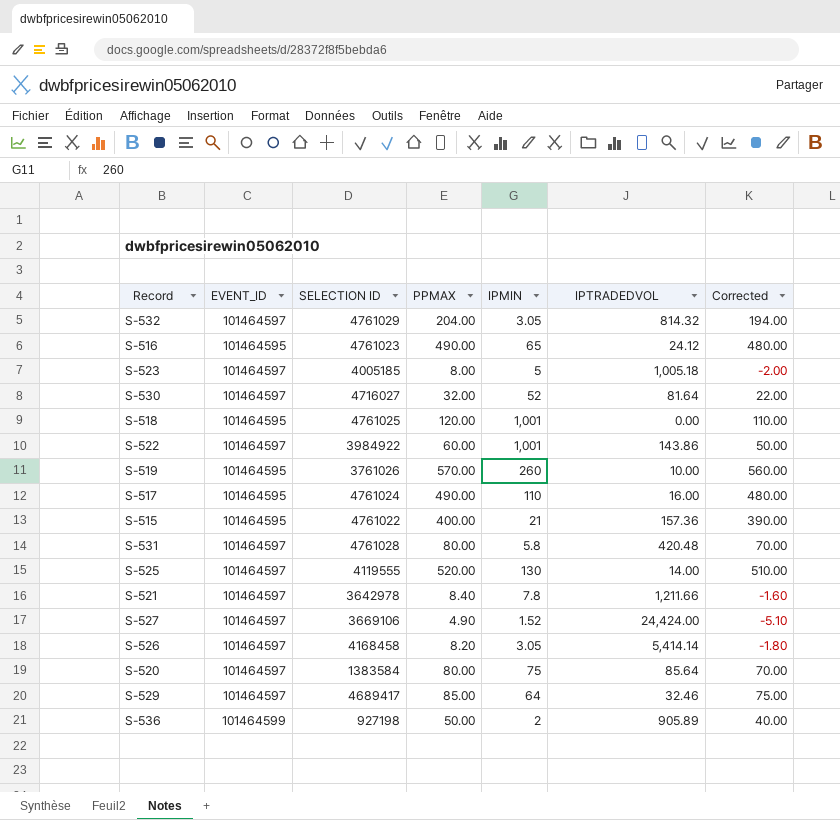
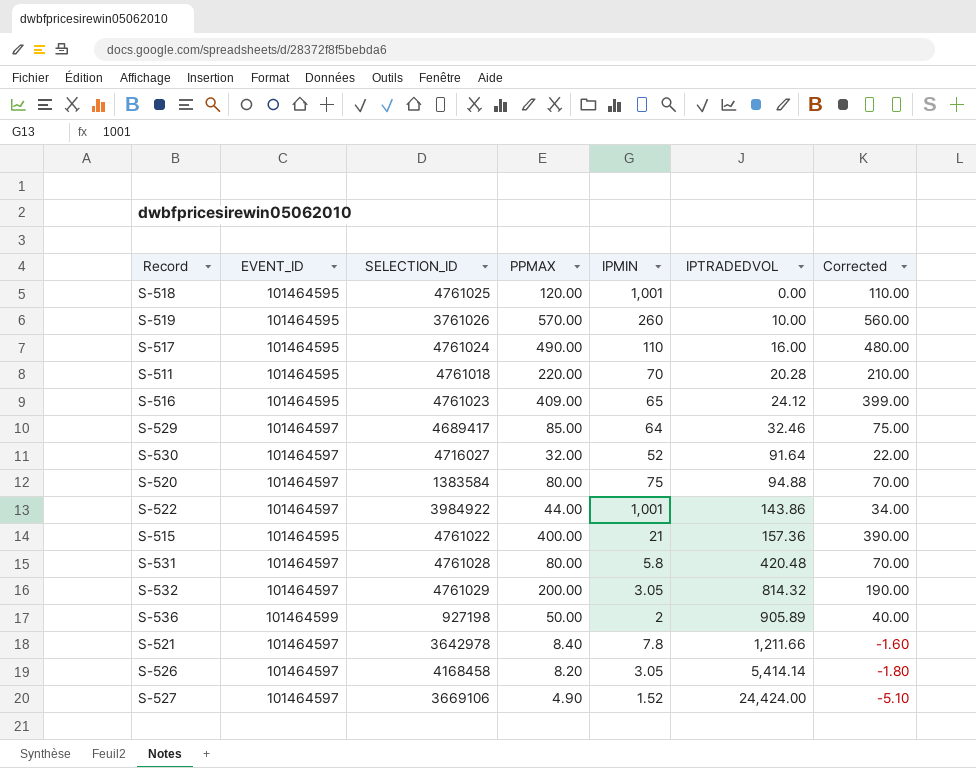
row order: none -> IPTRADEDVOL ascending
column name: SELECTION ID -> SELECTION_ID
row S-523: 101464597 | 4005185 | 8.00 | 5 | 1,005.18 | -2.00 -> none
row S-525: 101464597 | 4119555 | 520.00 | 130 | 14.00 | 510.00 -> none
row S-511: none -> 101464595 | 4761018 | 220.00 | 70 | 20.28 | 210.00
S-516 | PPMAX: 490.00 -> 409.00
S-516 | Corrected: 480.00 -> 399.00
S-530 | IPTRADEDVOL: 81.64 -> 91.64
S-520 | IPTRADEDVOL: 85.64 -> 94.88
S-522 | PPMAX: 60.00 -> 44.00
S-522 | Corrected: 50.00 -> 34.00
S-532 | PPMAX: 204.00 -> 200.00
S-532 | Corrected: 194.00 -> 190.00

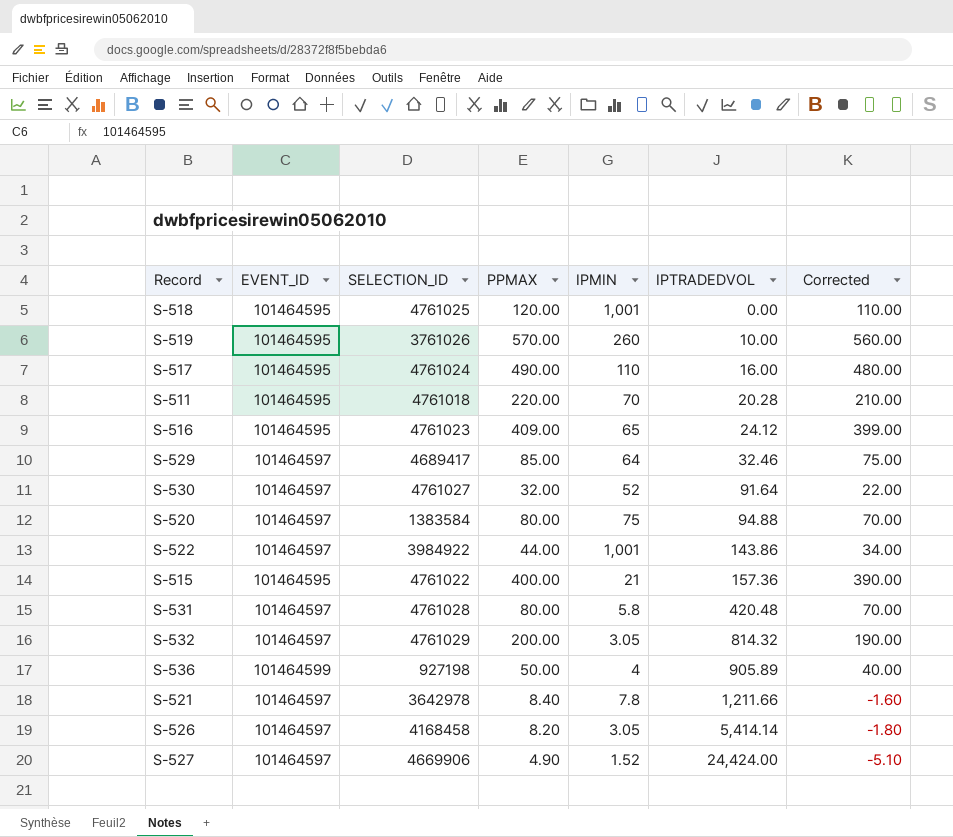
S-530 | SELECTION_ID: 4716027 -> 4761027
S-536 | IPMIN: 2 -> 4
S-527 | SELECTION_ID: 3669106 -> 4669906

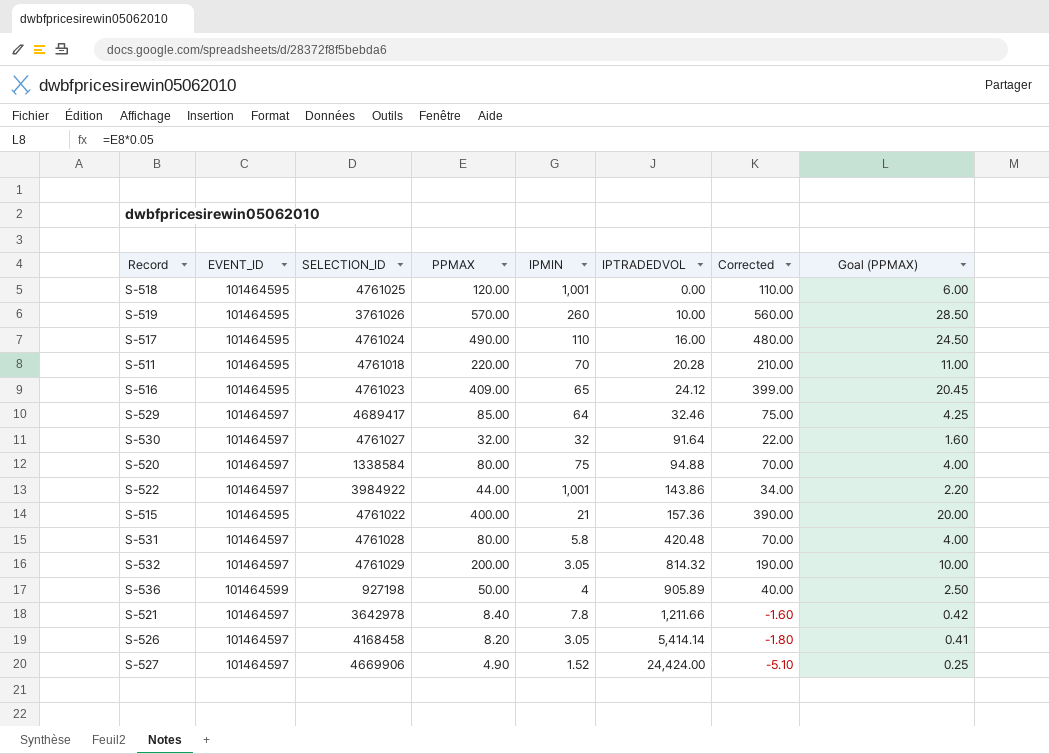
column Goal (PPMAX) | formula: none -> [PPMAX] * 0.05
S-530 | IPMIN: 52 -> 32
S-520 | SELECTION_ID: 1383584 -> 1338584

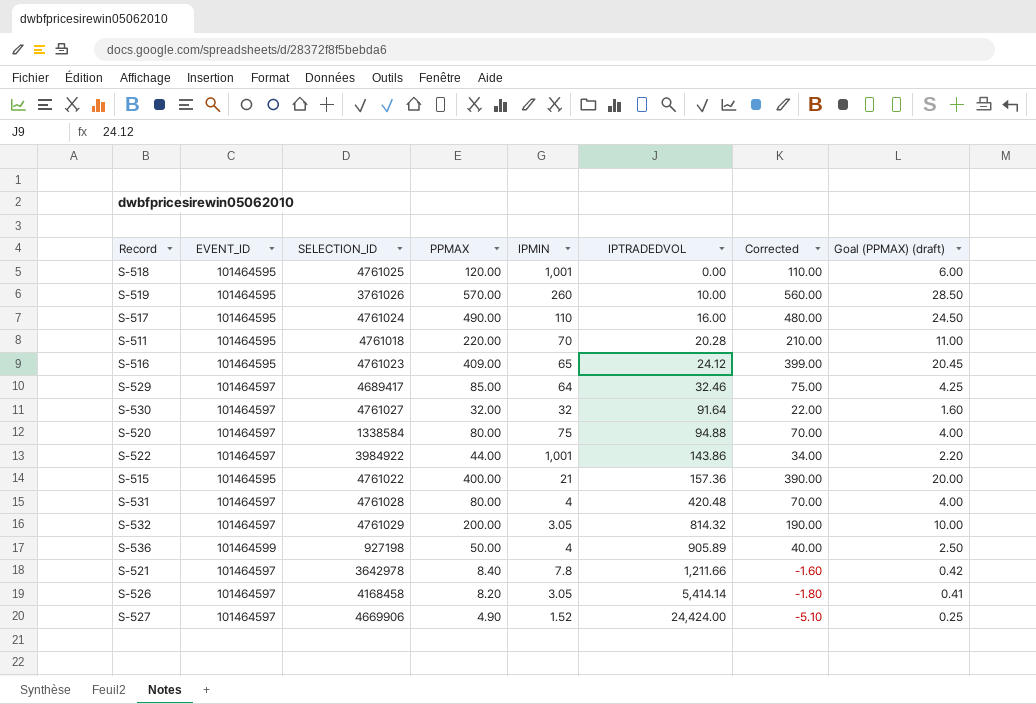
column name: Goal (PPMAX) -> Goal (PPMAX) (draft)
S-531 | IPMIN: 5.8 -> 4

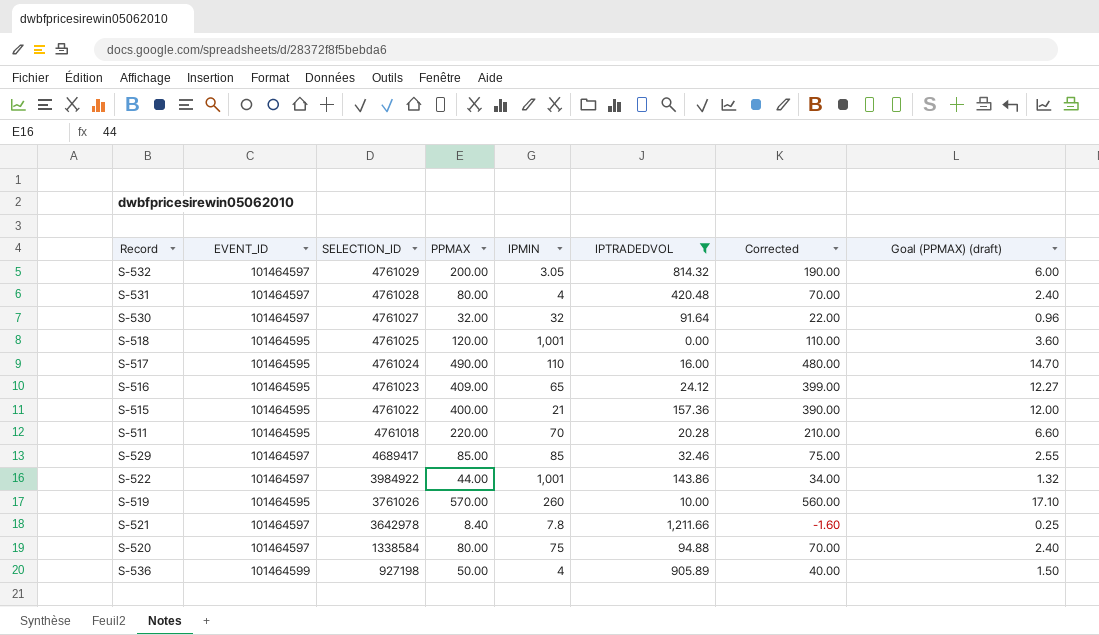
filter: none -> IPTRADEDVOL <= 1,211.66
row order: IPTRADEDVOL ascending -> SELECTION_ID descending
column Goal (PPMAX) (draft) | formula: [PPMAX] * 0.05 -> [PPMAX] * 0.03
S-529 | IPMIN: 64 -> 85

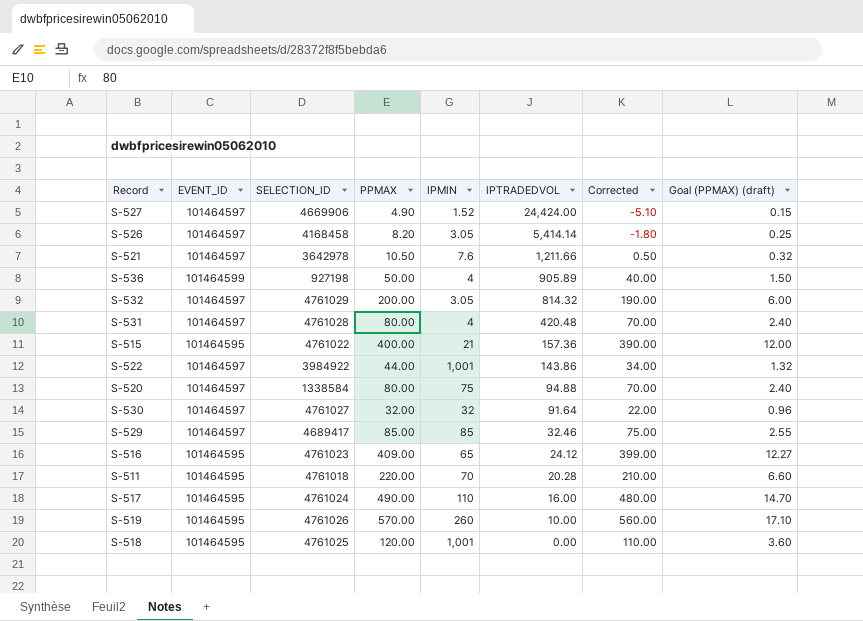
filter: IPTRADEDVOL <= 1,211.66 -> none
row order: SELECTION_ID descending -> IPTRADEDVOL descending
S-521 | PPMAX: 8.40 -> 10.50
S-521 | IPMIN: 7.8 -> 7.6
S-521 | Corrected: -1.60 -> 0.50
S-521 | Goal (PPMAX) (draft): 0.25 -> 0.32
S-519 | SELECTION_ID: 3761026 -> 4761026

